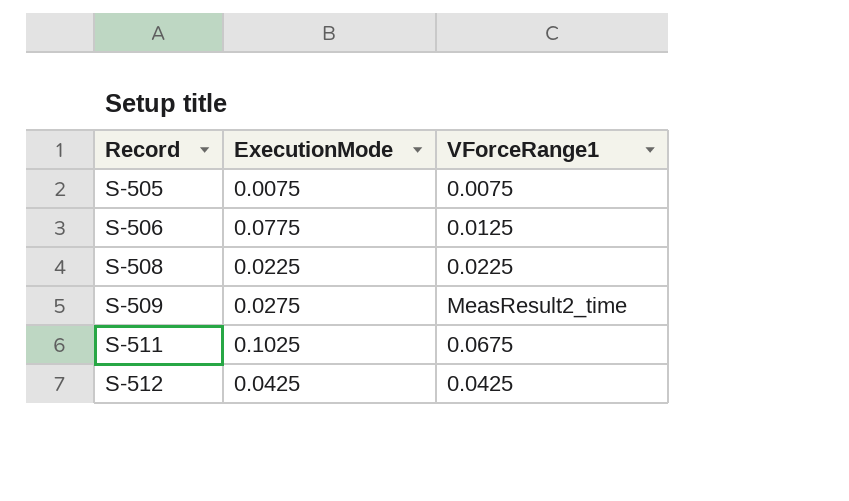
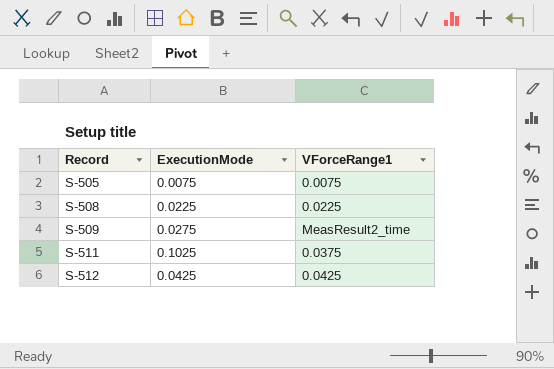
row S-506: 0.0775 | 0.0125 -> none
S-511 | VForceRange1: 0.0675 -> 0.0375

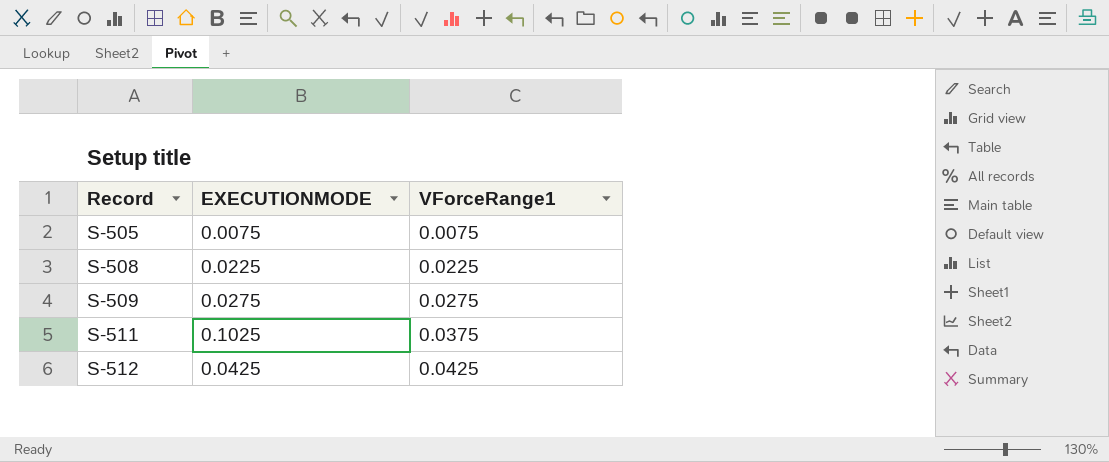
column name: ExecutionMode -> EXECUTIONMODE
S-509 | VForceRange1: MeasResult2_time -> 0.0275

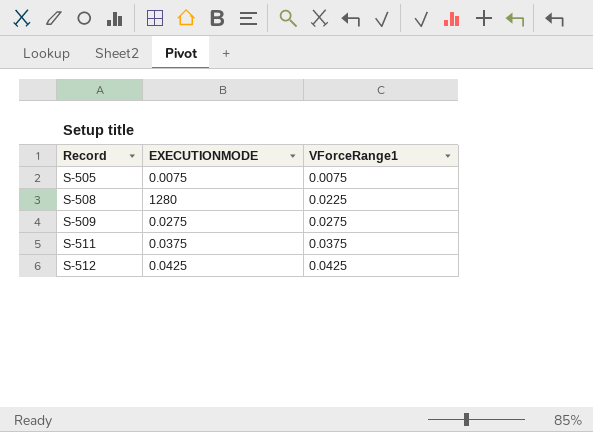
S-508 | EXECUTIONMODE: 0.0225 -> 1280
S-511 | EXECUTIONMODE: 0.1025 -> 0.0375

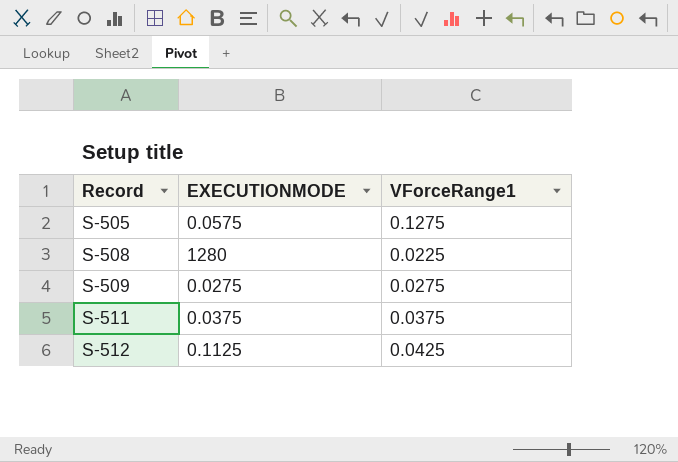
S-505 | EXECUTIONMODE: 0.0075 -> 0.0575
S-505 | VForceRange1: 0.0075 -> 0.1275
S-512 | EXECUTIONMODE: 0.0425 -> 0.1125

